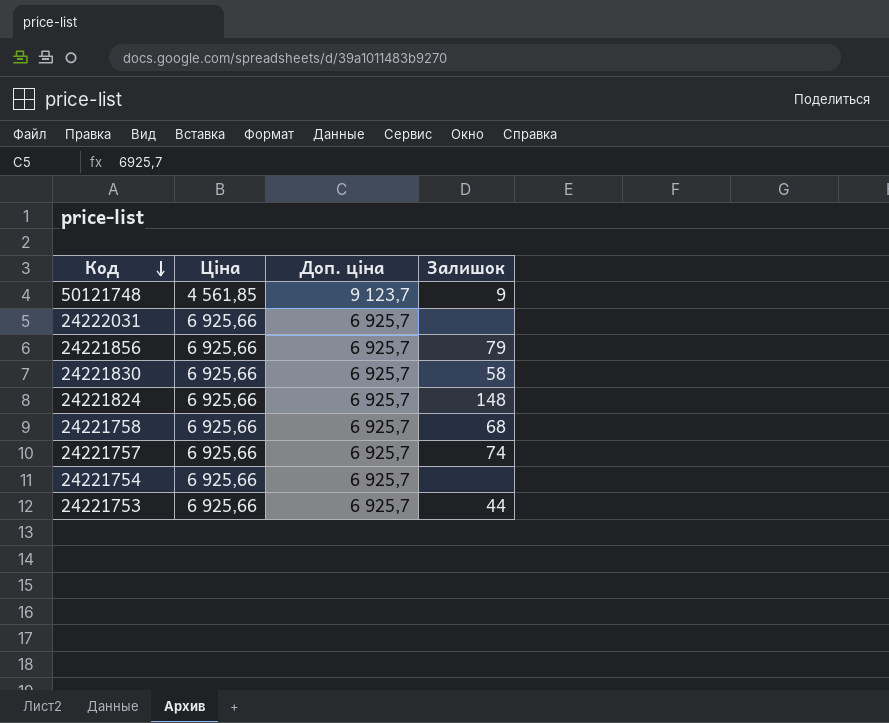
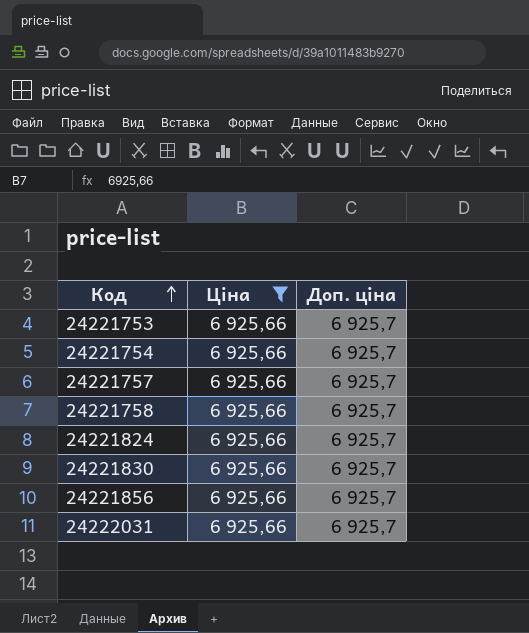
filter: none -> Ціна = 6 925,66
row order: Код descending -> Код ascending
column Залишок | position: 4 -> none

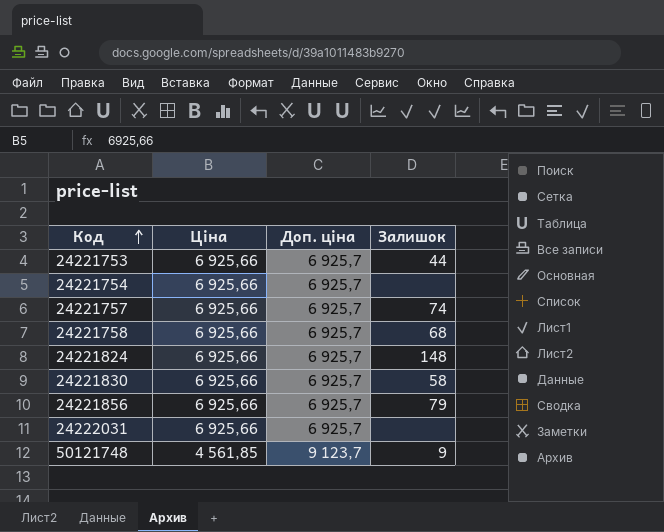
filter: Ціна = 6 925,66 -> none
column Залишок | position: none -> 4

